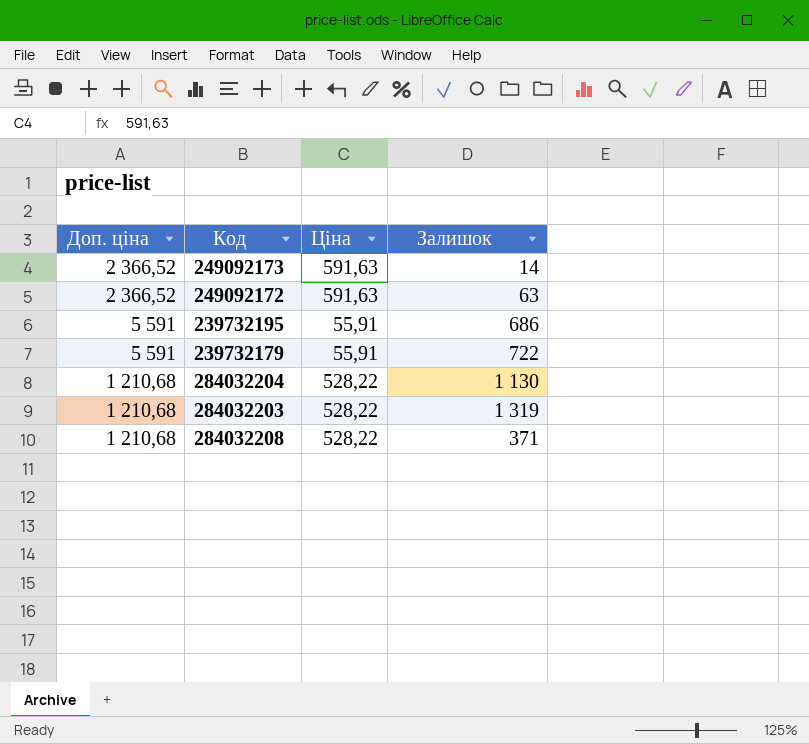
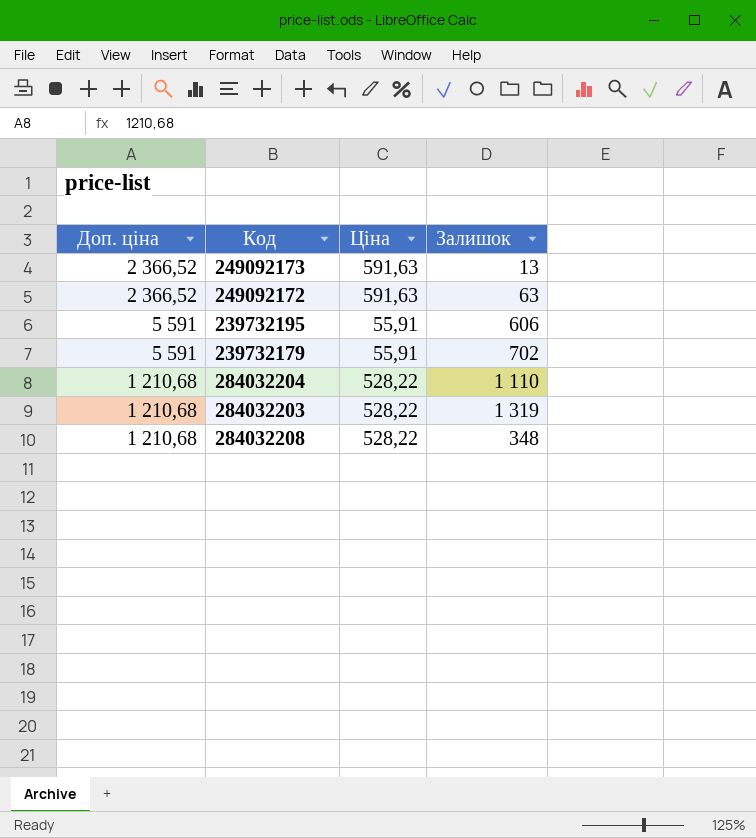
249092173 | Залишок: 14 -> 13
239732195 | Залишок: 686 -> 606
239732179 | Залишок: 722 -> 702
284032204 | Залишок: 1 130 -> 1 110
284032208 | Залишок: 371 -> 348

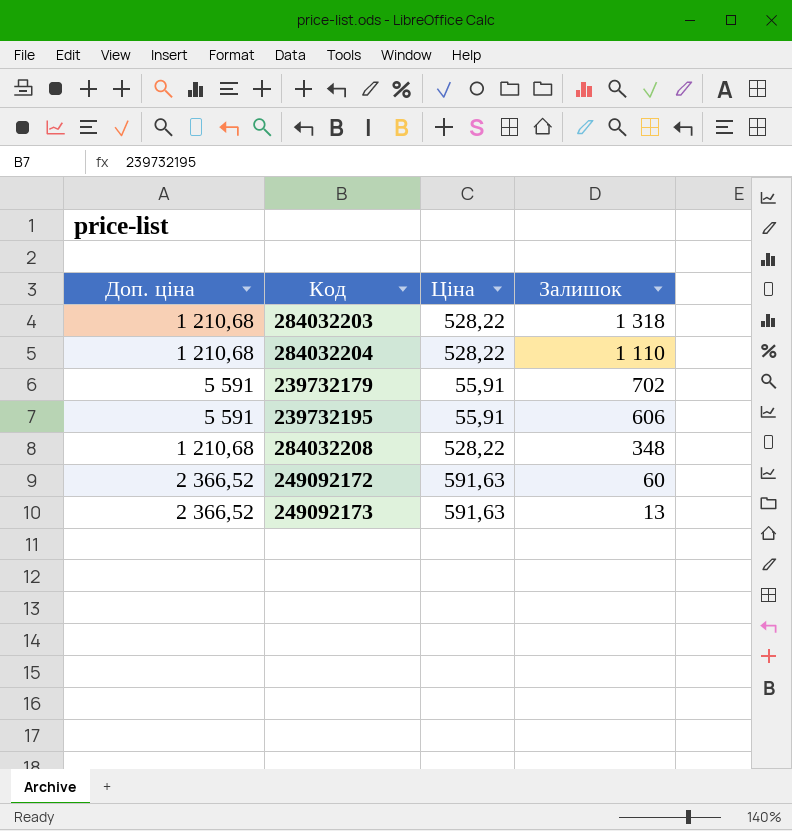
row order: none -> Залишок descending
284032203 | Залишок: 1 319 -> 1 318
249092172 | Залишок: 63 -> 60

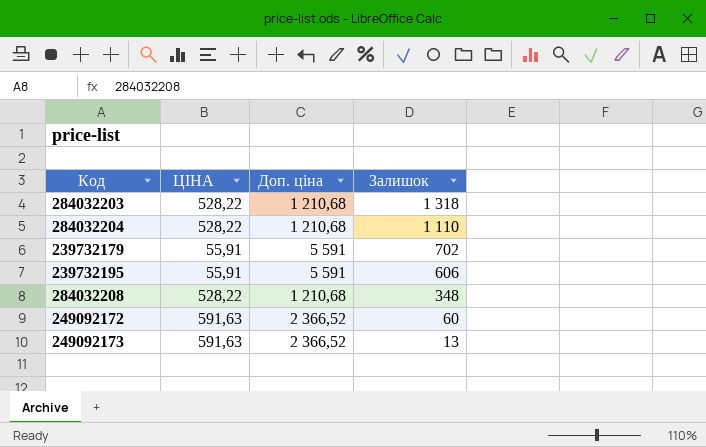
column name: Ціна -> ЦІНА
column Доп. ціна | position: 1 -> 3

